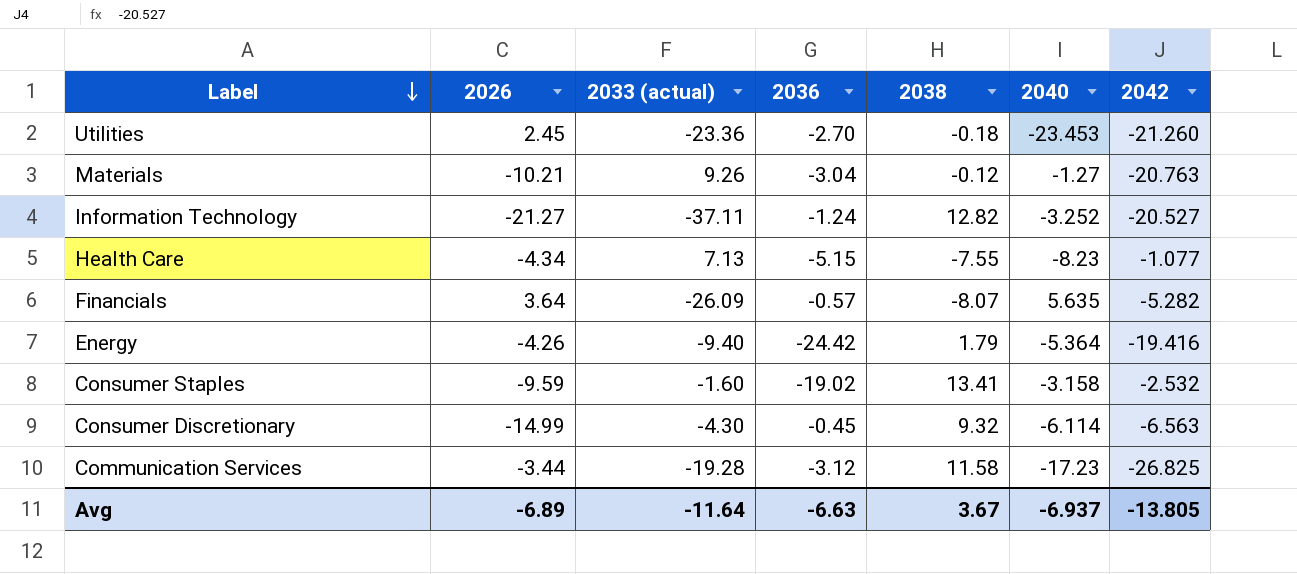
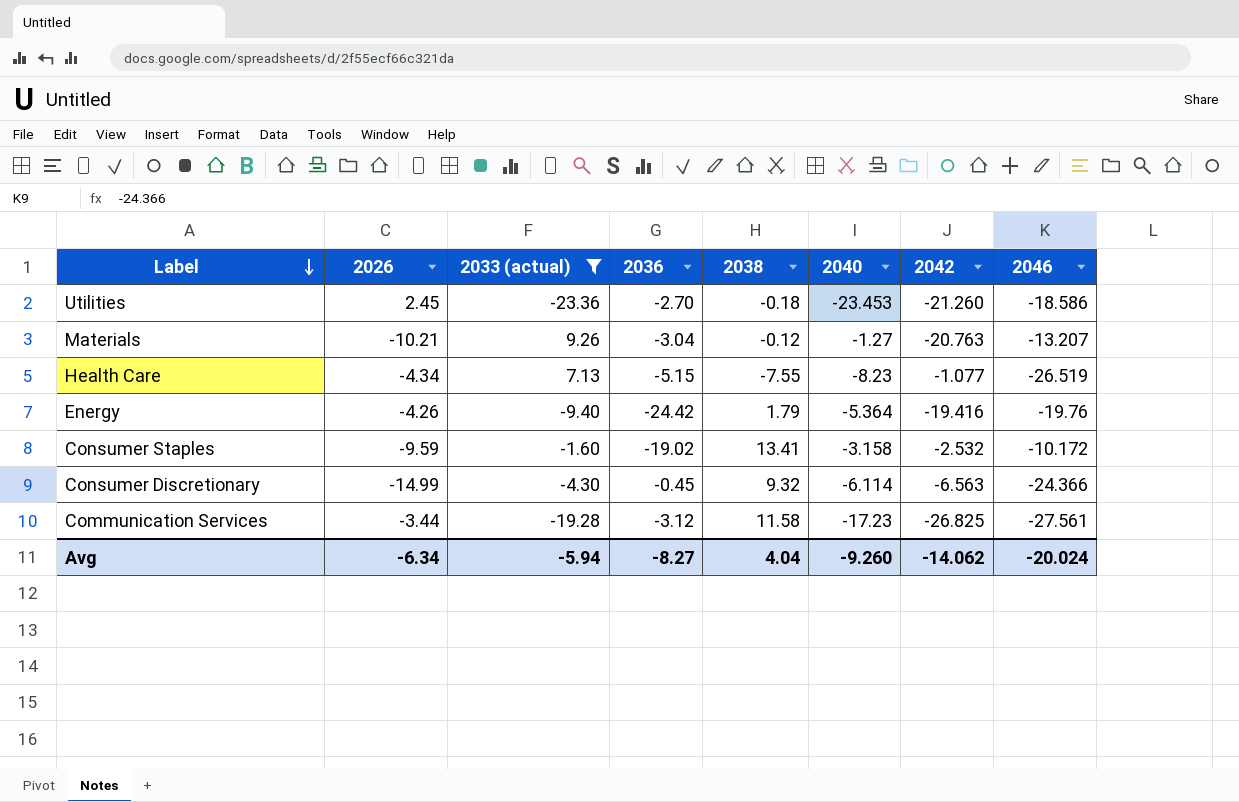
filter: none -> 2033 (actual) >= -23.36
column 2046 | position: none -> 8
Avg | 2026: -6.89 -> -6.34
Avg | 2033 (actual): -11.64 -> -5.94
Avg | 2036: -6.63 -> -8.27
Avg | 2038: 3.67 -> 4.04
Avg | 2040: -6.937 -> -9.260
Avg | 2042: -13.805 -> -14.062

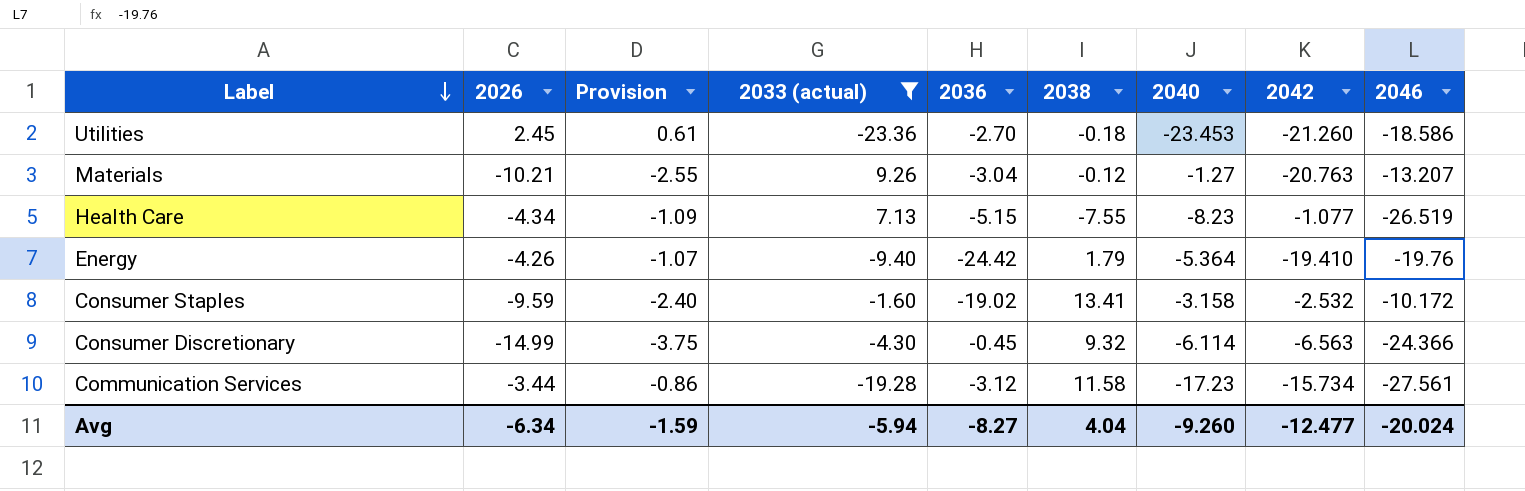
column Provision | formula: none -> [2026] * 0.25
Energy | 2042: -19.416 -> -19.410
Communication Services | 2042: -26.825 -> -15.734
Avg | 2042: -14.062 -> -12.477

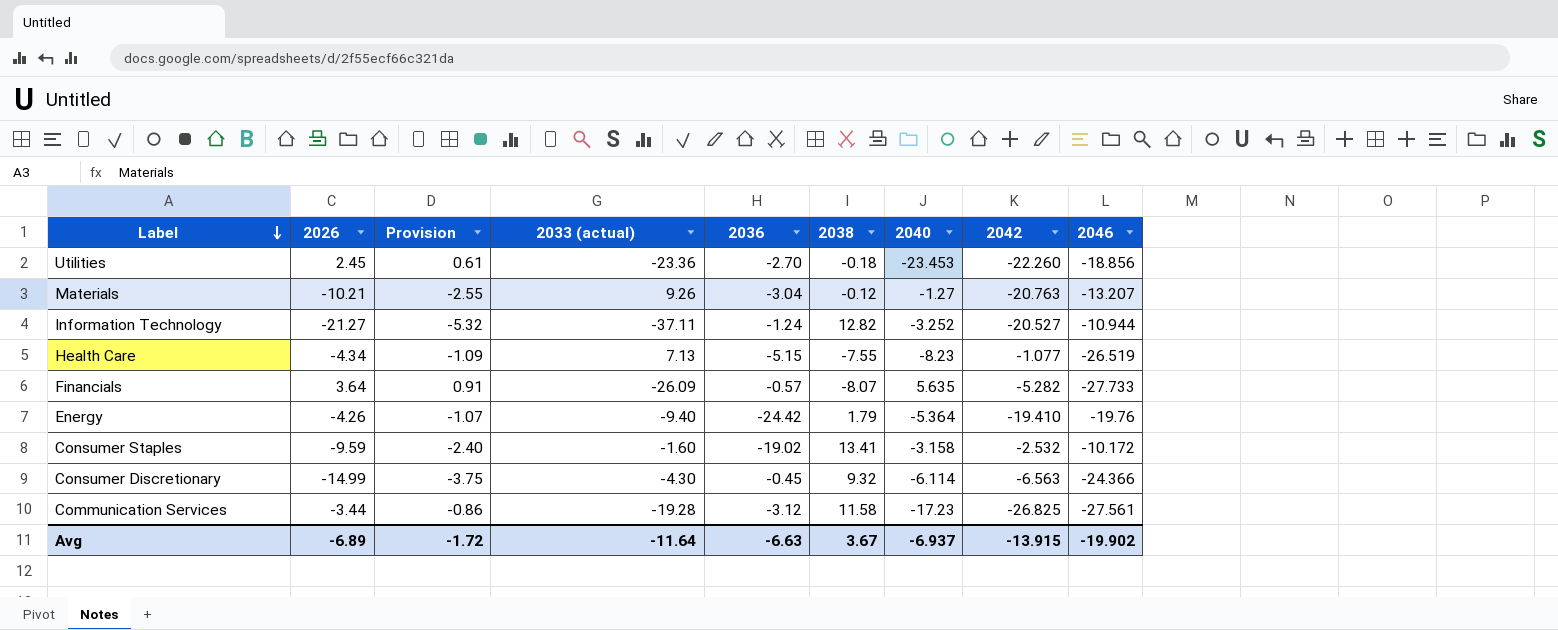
filter: 2033 (actual) >= -23.36 -> none
Utilities | 2042: -21.260 -> -22.260
Utilities | 2046: -18.586 -> -18.856
Communication Services | 2042: -15.734 -> -26.825
Avg | 2026: -6.34 -> -6.89
Avg | Provision: -1.59 -> -1.72
Avg | 2033 (actual): -5.94 -> -11.64
Avg | 2036: -8.27 -> -6.63
Avg | 2038: 4.04 -> 3.67
Avg | 2040: -9.260 -> -6.937
Avg | 2042: -12.477 -> -13.915
Avg | 2046: -20.024 -> -19.902

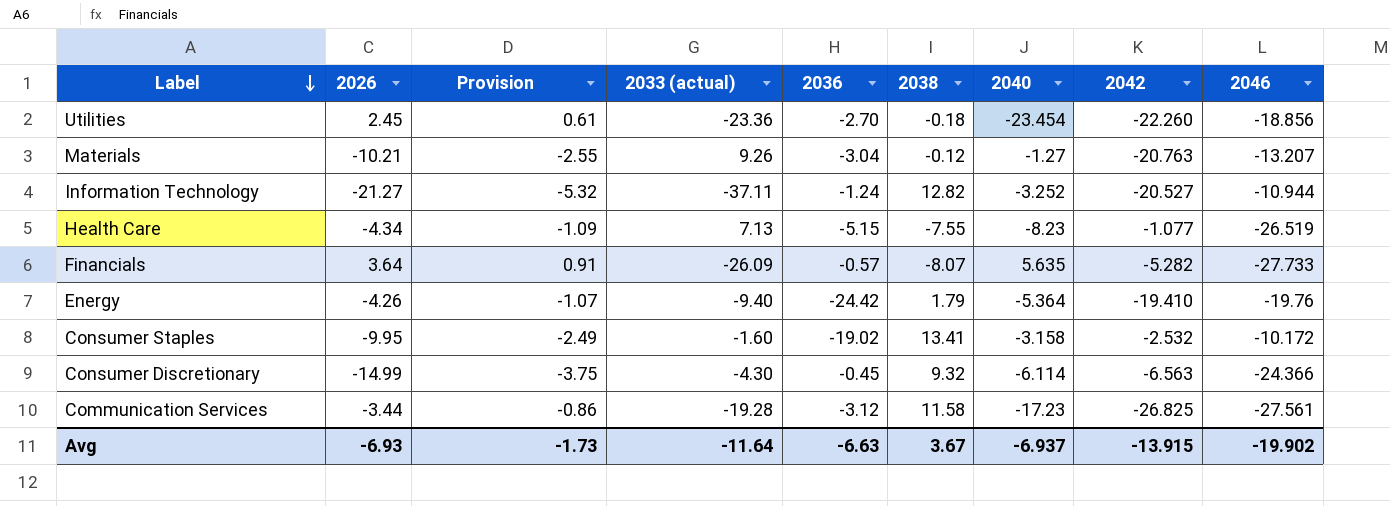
Utilities | 2040: -23.453 -> -23.454
Consumer Staples | 2026: -9.59 -> -9.95
Consumer Staples | Provision: -2.40 -> -2.49
Avg | 2026: -6.89 -> -6.93
Avg | Provision: -1.72 -> -1.73

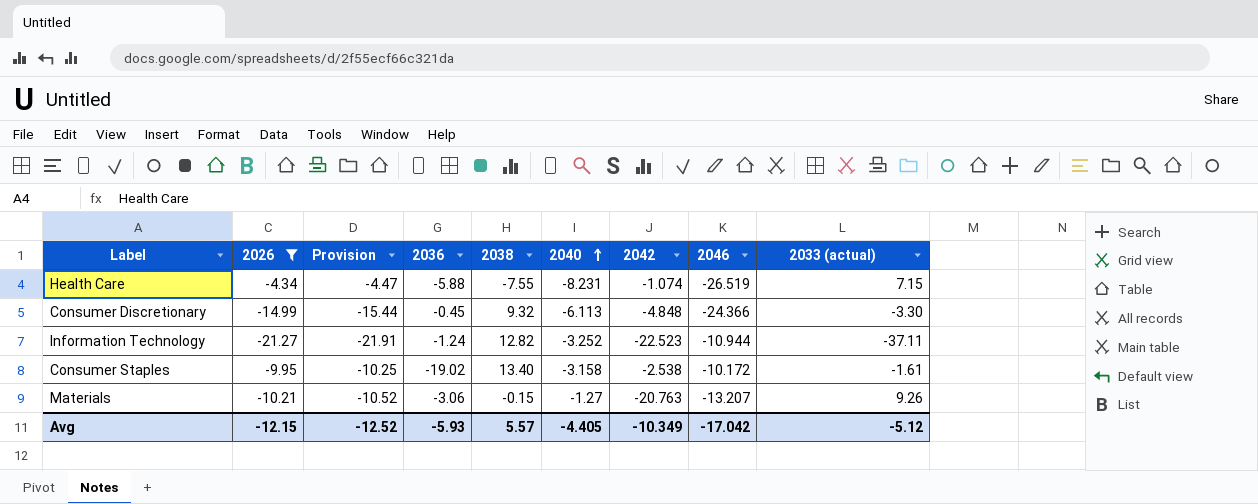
filter: none -> 2026 <= -4.34
row order: Label descending -> 2040 ascending
column Provision | formula: [2026] * 0.25 -> [2026] * 1.03
column 2033 (actual) | position: 4 -> 9
Health Care | 2036: -5.15 -> -5.88
Health Care | 2040: -8.23 -> -8.231
Health Care | 2042: -1.077 -> -1.074
Health Care | 2033 (actual): 7.13 -> 7.15
Consumer Discretionary | 2040: -6.114 -> -6.113
Consumer Discretionary | 2042: -6.563 -> -4.848
Consumer Discretionary | 2033 (actual): -4.30 -> -3.30
Information Technology | 2042: -20.527 -> -22.523
Consumer Staples | 2038: 13.41 -> 13.40
Consumer Staples | 2042: -2.532 -> -2.538
Consumer Staples | 2033 (actual): -1.60 -> -1.61
Materials | 2036: -3.04 -> -3.06
Materials | 2038: -0.12 -> -0.15
Avg | 2026: -6.93 -> -12.15
Avg | Provision: -1.73 -> -12.52
Avg | 2036: -6.63 -> -5.93
Avg | 2038: 3.67 -> 5.57
Avg | 2040: -6.937 -> -4.405
Avg | 2042: -13.915 -> -10.349
Avg | 2046: -19.902 -> -17.042
Avg | 2033 (actual): -11.64 -> -5.12

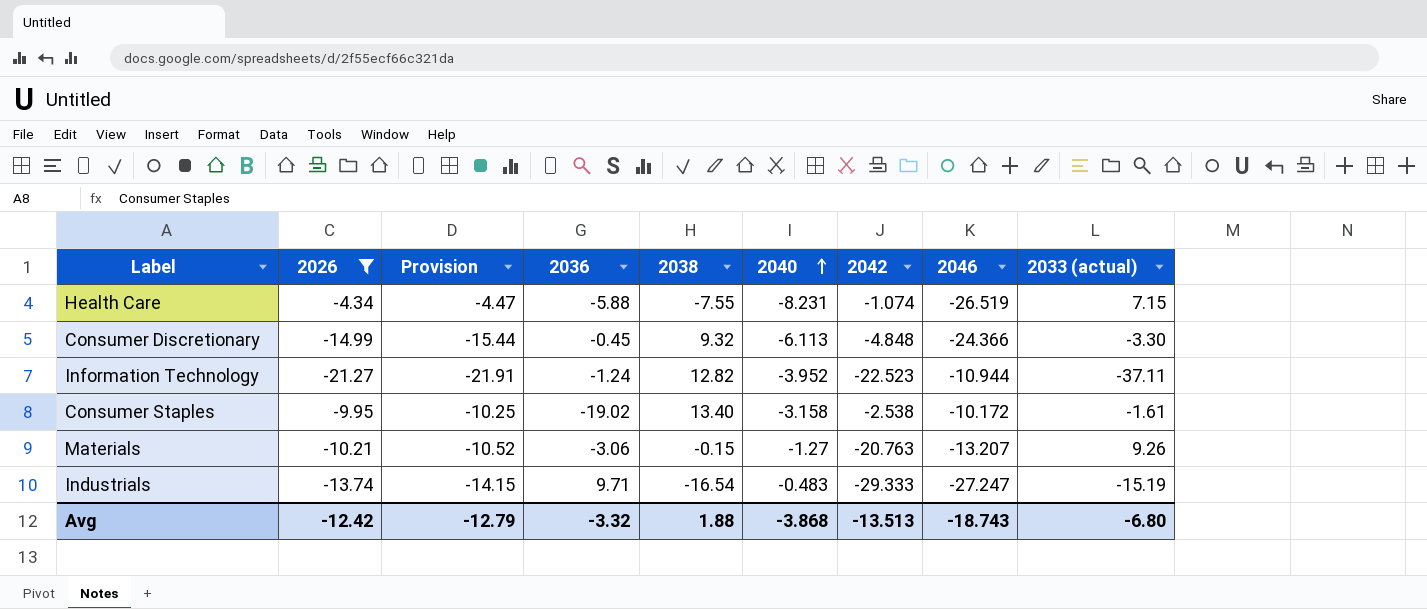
Information Technology | 2040: -3.252 -> -3.952
row Industrials: none -> -13.74 | -14.15 | 9.71 | -16.54 | -0.483 | -29.333 | -27.247 | -15.19
Avg | 2026: -12.15 -> -12.42
Avg | Provision: -12.52 -> -12.79
Avg | 2036: -5.93 -> -3.32
Avg | 2038: 5.57 -> 1.88
Avg | 2040: -4.405 -> -3.868
Avg | 2042: -10.349 -> -13.513
Avg | 2046: -17.042 -> -18.743
Avg | 2033 (actual): -5.12 -> -6.80

